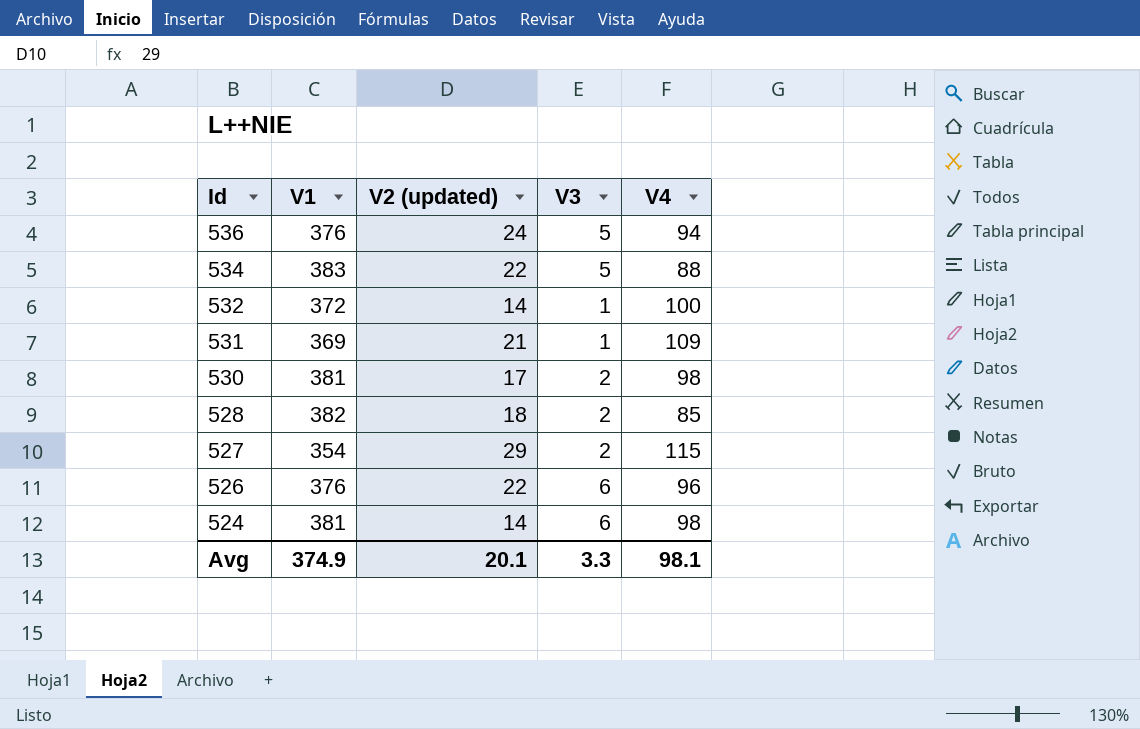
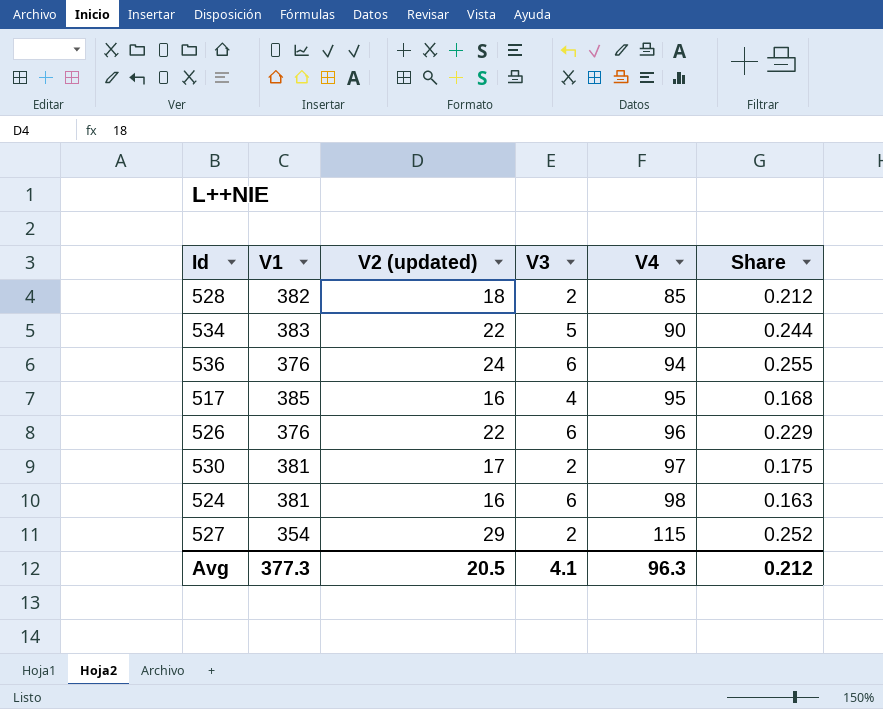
row order: Id descending -> V4 ascending
column Share | formula: none -> [V2 (updated)] / [V4]
row 532: 372 | 14 | 1 | 100 -> none
row 531: 369 | 21 | 1 | 109 -> none
534 | V4: 88 -> 90
536 | V3: 5 -> 6
row 517: none -> 385 | 16 | 4 | 95 | 0.168
530 | V4: 98 -> 97
524 | V2 (updated): 14 -> 16
Avg | V1: 374.9 -> 377.3
Avg | V2 (updated): 20.1 -> 20.5
Avg | V3: 3.3 -> 4.1
Avg | V4: 98.1 -> 96.3

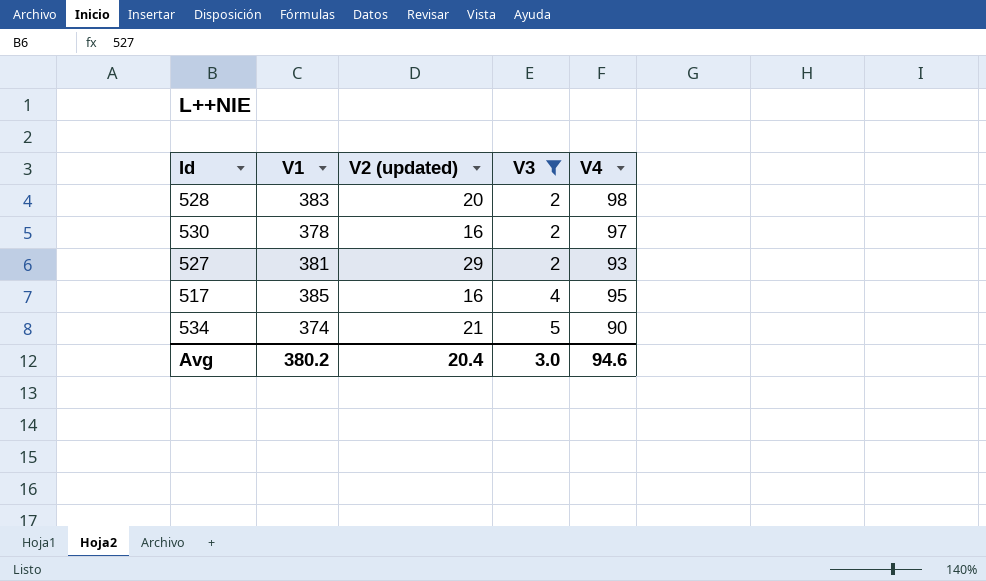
filter: none -> V3 != 6
row order: V4 ascending -> V3 ascending
column Share | formula: [V2 (updated)] / [V4] -> none
528 | V1: 382 -> 383
528 | V2 (updated): 18 -> 20
528 | V4: 85 -> 98
530 | V1: 381 -> 378
530 | V2 (updated): 17 -> 16
527 | V1: 354 -> 381
527 | V4: 115 -> 93
534 | V1: 383 -> 374
534 | V2 (updated): 22 -> 21
Avg | V1: 377.3 -> 380.2
Avg | V2 (updated): 20.5 -> 20.4
Avg | V3: 4.1 -> 3.0
Avg | V4: 96.3 -> 94.6

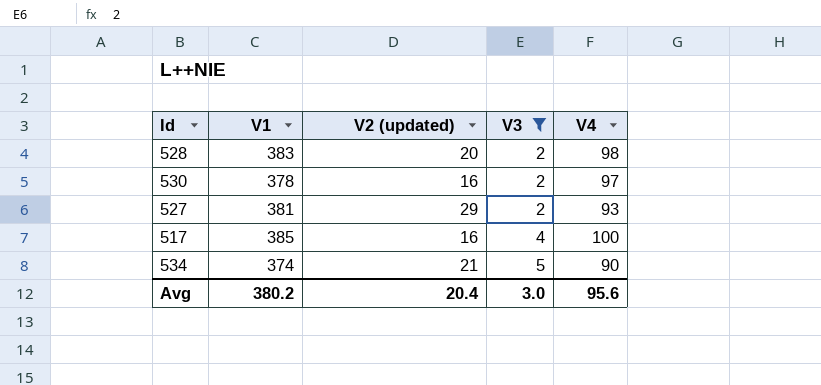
517 | V4: 95 -> 100
Avg | V4: 94.6 -> 95.6

